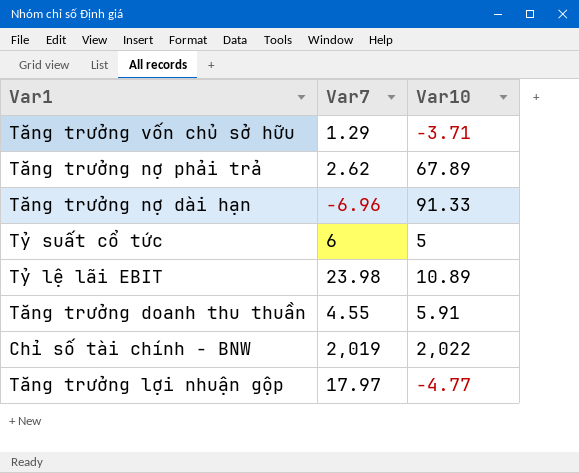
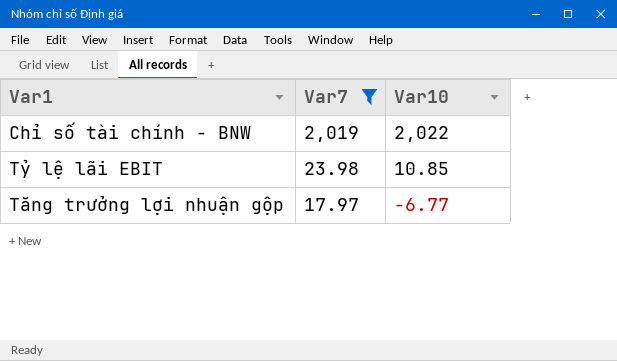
filter: none -> Var7 >= 17.97
row order: none -> Var7 descending
Tỷ lệ lãi EBIT | Var10: 10.89 -> 10.85
Tăng trưởng lợi nhuận gộp | Var10: -4.77 -> -6.77

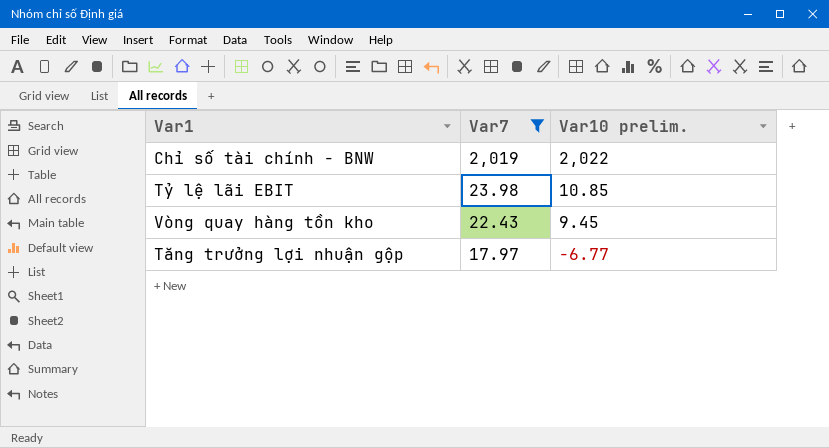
column name: Var10 -> Var10 prelim.
row Vòng quay hàng tồn kho: none -> 22.43 | 9.45

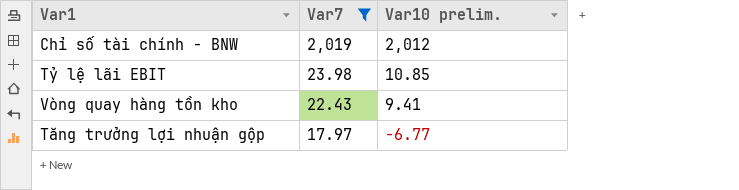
Chỉ số tài chính - BNW | Var10 prelim.: 2,022 -> 2,012
Vòng quay hàng tồn kho | Var10 prelim.: 9.45 -> 9.41

